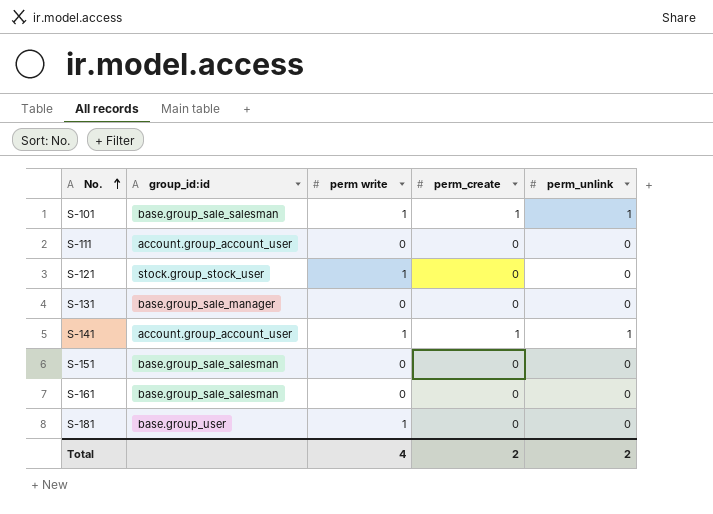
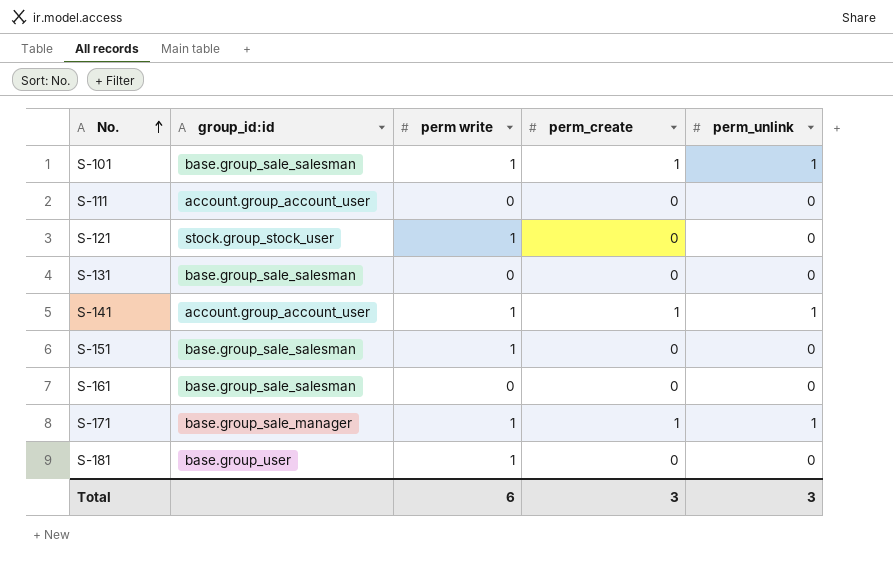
S-131 | group_id:id: base.group_sale_manager -> base.group_sale_salesman
S-151 | perm write: 0 -> 1
row S-171: none -> base.group_sale_manager | 1 | 1 | 1
Total | perm write: 4 -> 6
Total | perm_create: 2 -> 3
Total | perm_unlink: 2 -> 3

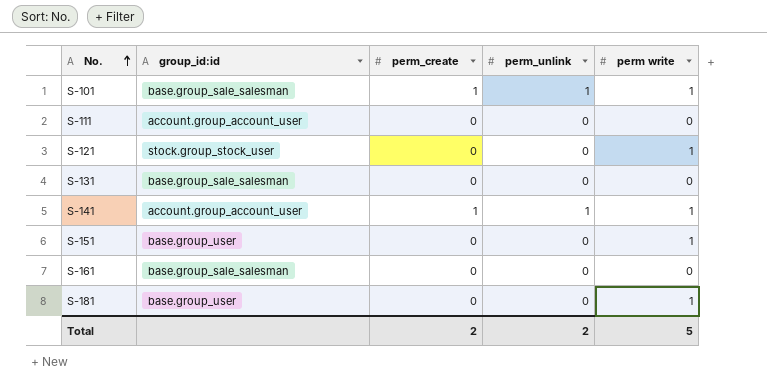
column perm write | position: 3 -> 5
row S-171: base.group_sale_manager | 1 | 1 | 1 -> none
S-151 | group_id:id: base.group_sale_salesman -> base.group_user
Total | perm_create: 3 -> 2
Total | perm_unlink: 3 -> 2
Total | perm write: 6 -> 5

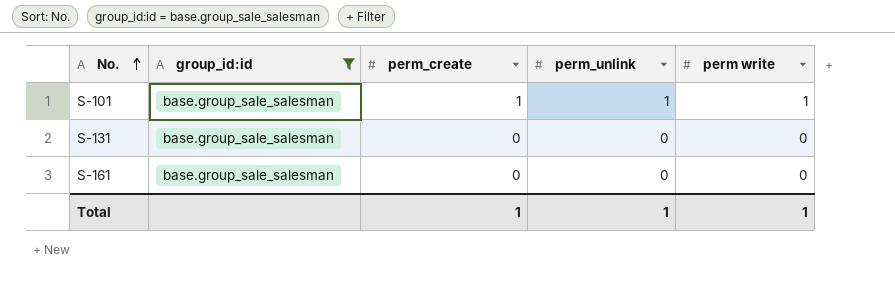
filter: none -> group_id:id = base.group_sale_salesman
Total | perm_create: 2 -> 1
Total | perm_unlink: 2 -> 1
Total | perm write: 5 -> 1

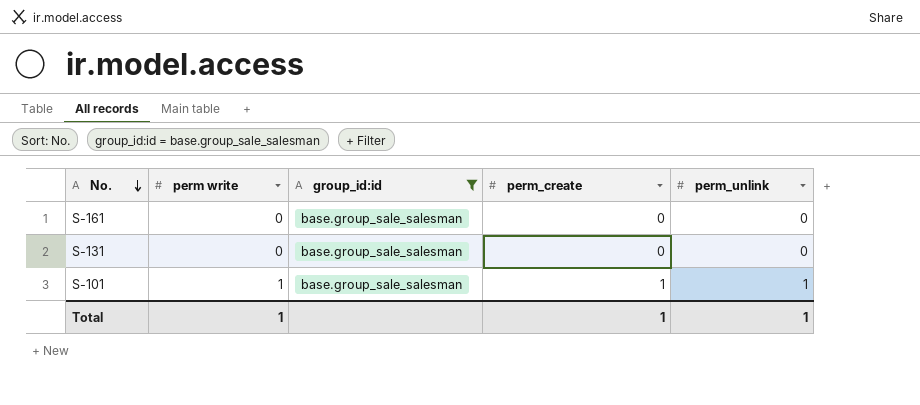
row order: No. ascending -> No. descending
column perm write | position: 5 -> 2

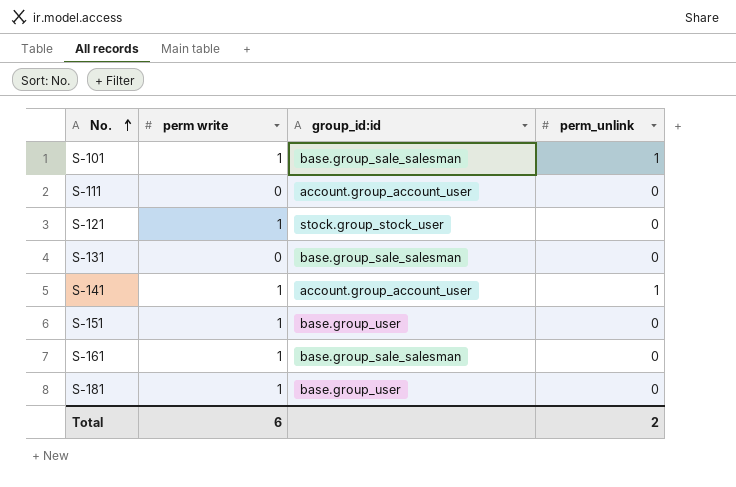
filter: group_id:id = base.group_sale_salesman -> none
row order: No. descending -> No. ascending
column perm_create | position: 4 -> none
S-161 | perm write: 0 -> 1
Total | perm write: 1 -> 6
Total | perm_unlink: 1 -> 2

